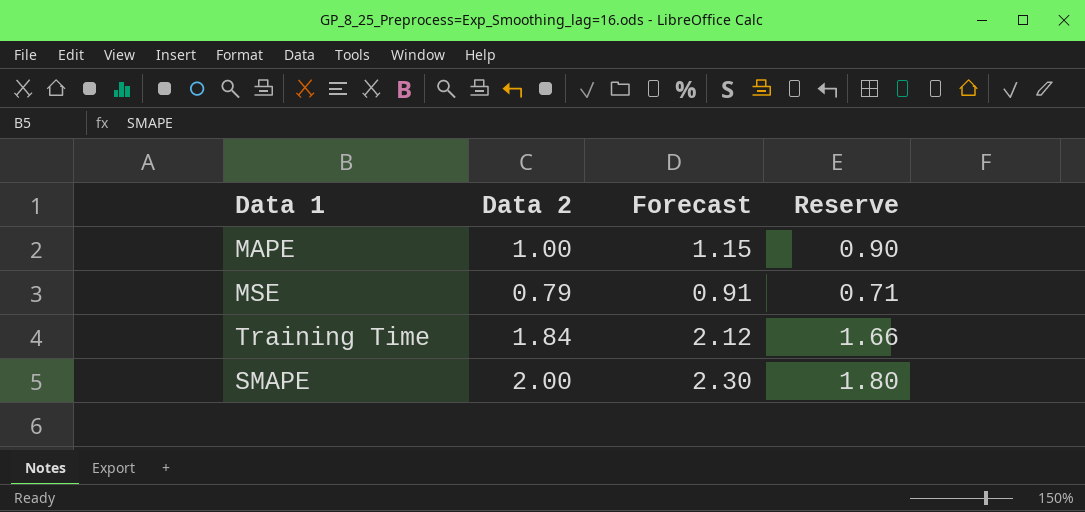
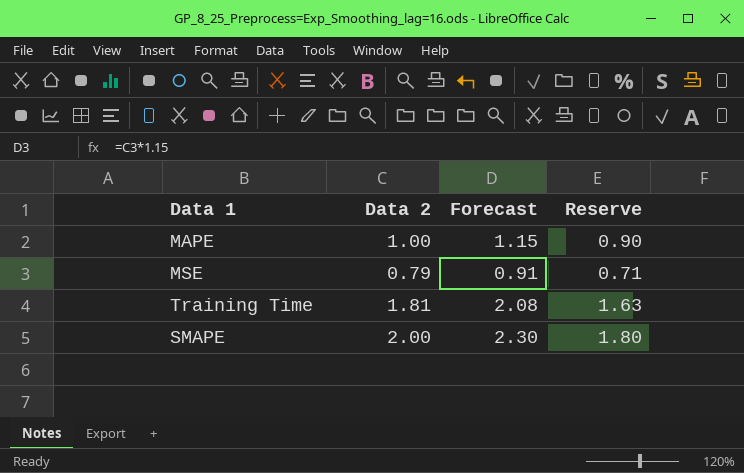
Training Time | Data 2: 1.84 -> 1.81
Training Time | Forecast: 2.12 -> 2.08
Training Time | Reserve: 1.66 -> 1.63

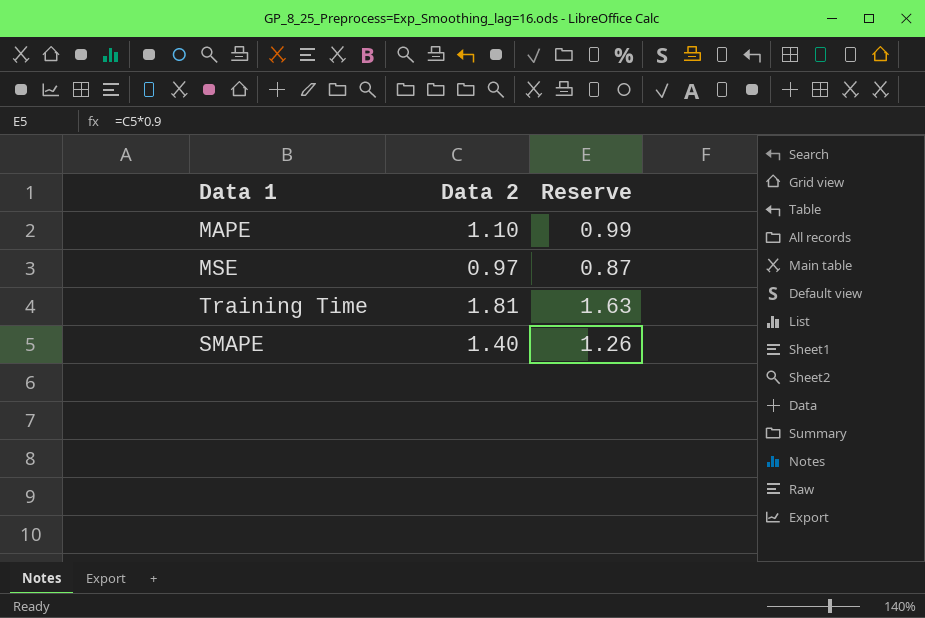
column Forecast | formula: [Data 2] * 1.15 -> none
MAPE | Data 2: 1.00 -> 1.10
MAPE | Reserve: 0.90 -> 0.99
MSE | Data 2: 0.79 -> 0.97
MSE | Reserve: 0.71 -> 0.87
SMAPE | Data 2: 2.00 -> 1.40
SMAPE | Reserve: 1.80 -> 1.26

